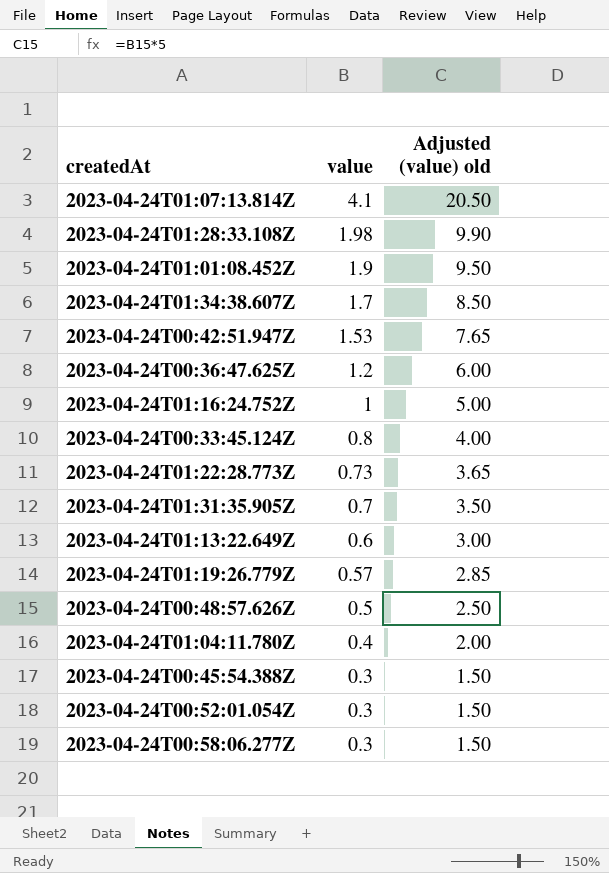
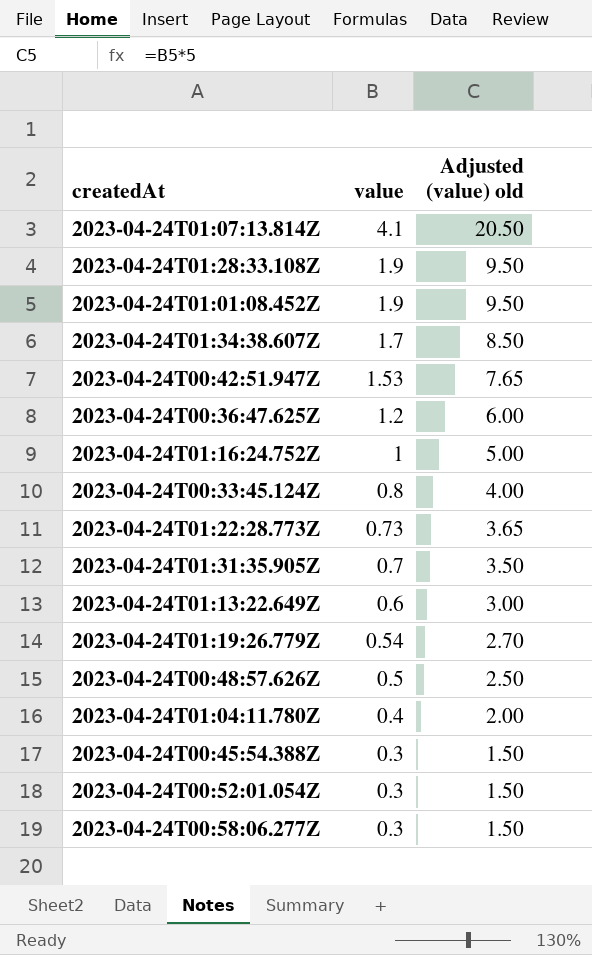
2023-04-24T01:28:33.108Z | value: 1.98 -> 1.9
2023-04-24T01:28:33.108Z | Adjusted (value) old: 9.90 -> 9.50
2023-04-24T01:19:26.779Z | value: 0.57 -> 0.54
2023-04-24T01:19:26.779Z | Adjusted (value) old: 2.85 -> 2.70

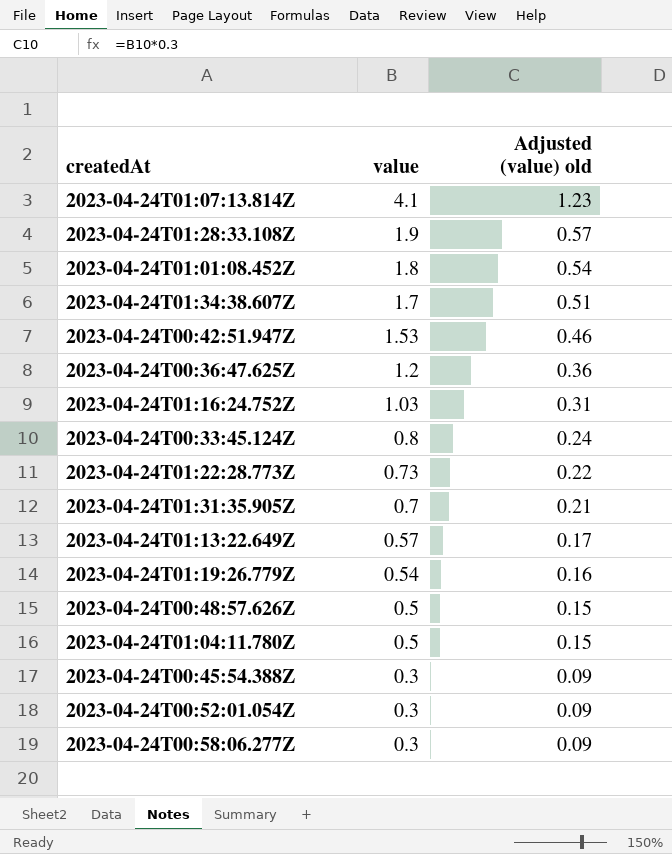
column Adjusted (value) old | formula: [value] * 5 -> [value] * 0.3
2023-04-24T01:01:08.452Z | value: 1.9 -> 1.8
2023-04-24T01:16:24.752Z | value: 1 -> 1.03
2023-04-24T01:13:22.649Z | value: 0.6 -> 0.57
2023-04-24T01:04:11.780Z | value: 0.4 -> 0.5

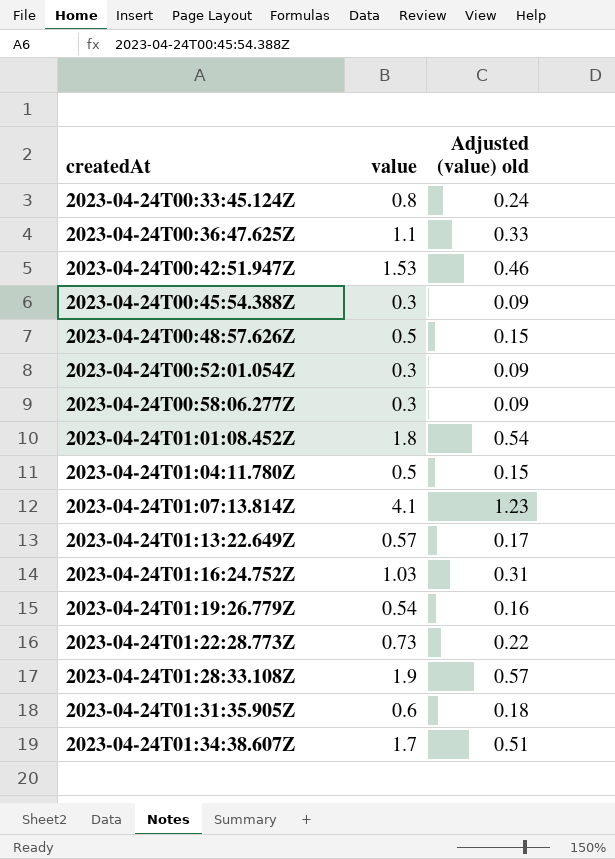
row order: value descending -> createdAt ascending
2023-04-24T00:36:47.625Z | value: 1.2 -> 1.1
2023-04-24T00:36:47.625Z | Adjusted (value) old: 0.36 -> 0.33
2023-04-24T01:31:35.905Z | value: 0.7 -> 0.6
2023-04-24T01:31:35.905Z | Adjusted (value) old: 0.21 -> 0.18

